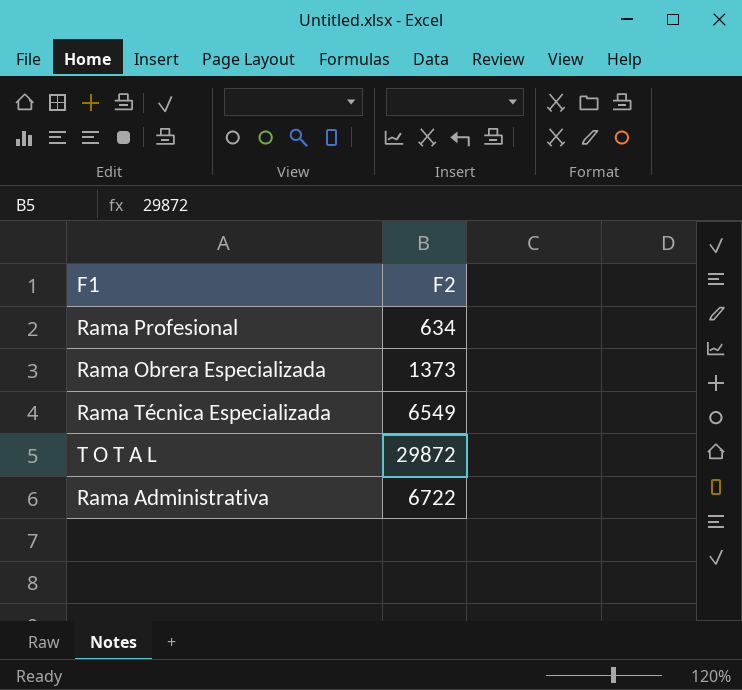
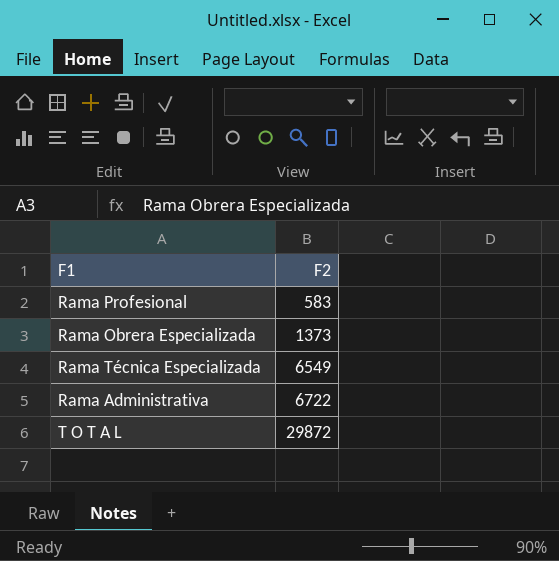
row order: none -> F2 ascending
Rama Profesional | F2: 634 -> 583

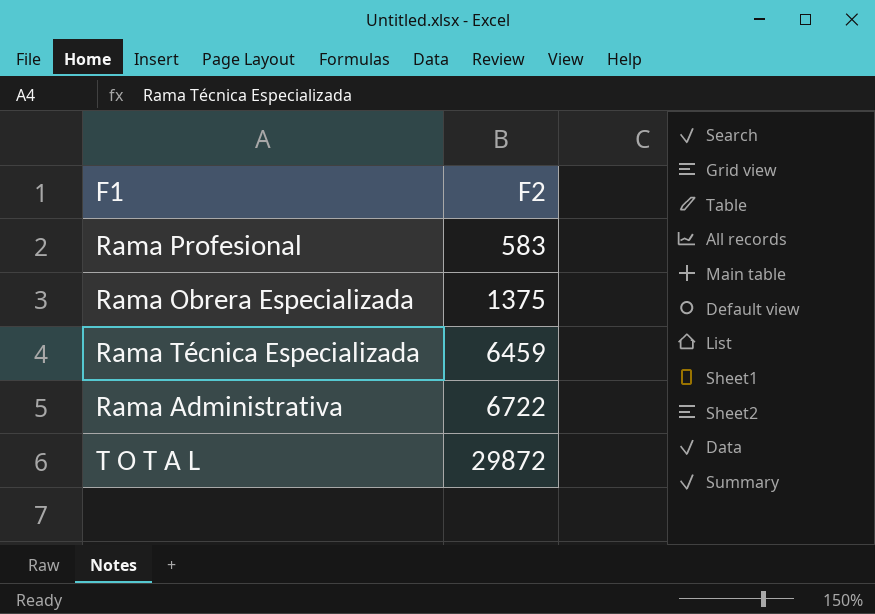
Rama Obrera Especializada | F2: 1373 -> 1375
Rama Técnica Especializada | F2: 6549 -> 6459

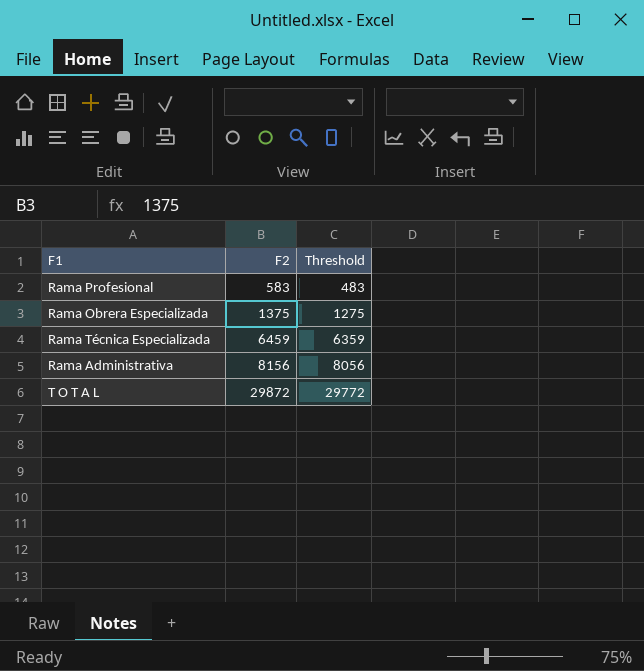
column Threshold | formula: none -> [F2] - 100
Rama Administrativa | F2: 6722 -> 8156

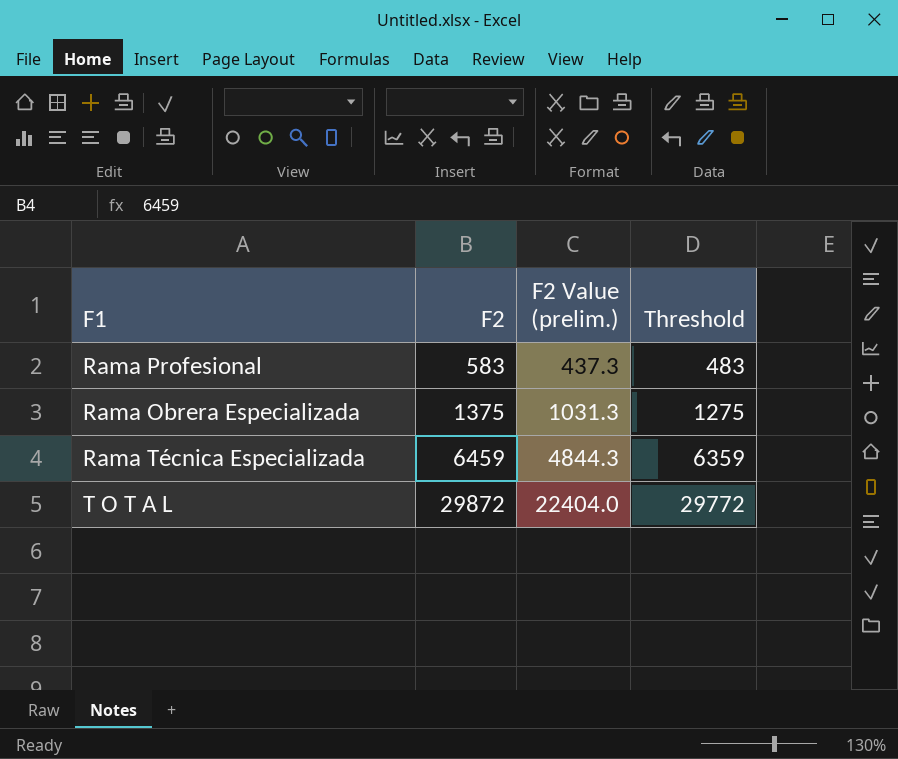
column F2 Value (prelim.) | formula: none -> [F2] * 0.75
row Rama Administrativa: 8156 | 8056 -> none

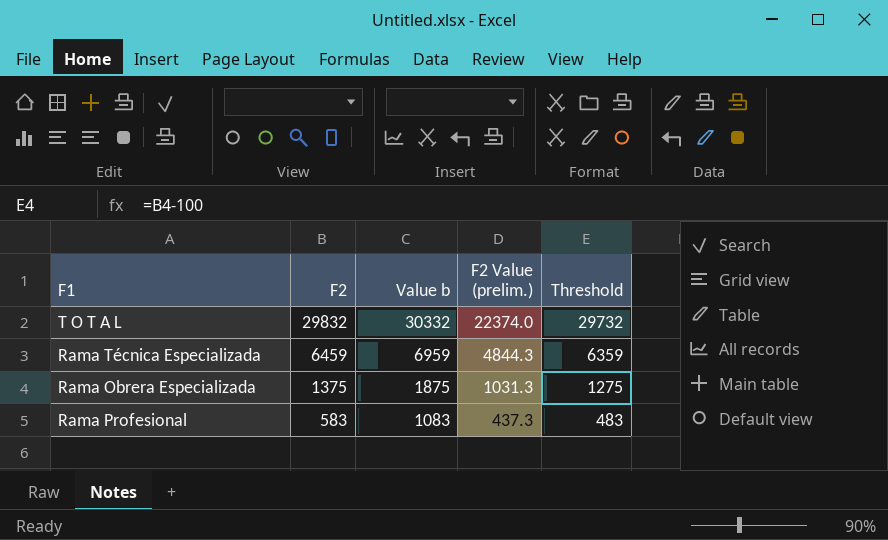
row order: F2 ascending -> F2 descending
column Value b | formula: none -> [F2] + 500
T O T A L | F2: 29872 -> 29832
T O T A L | F2 Value (prelim.): 22404.0 -> 22374.0
T O T A L | Threshold: 29772 -> 29732

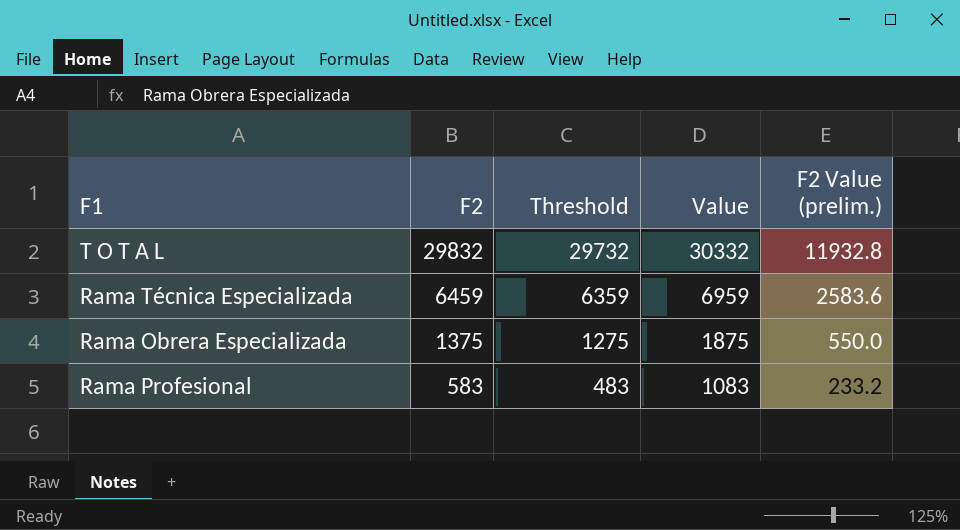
column Threshold | position: 5 -> 3
column name: Value b -> Value
column F2 Value (prelim.) | formula: [F2] * 0.75 -> [F2] * 0.4

